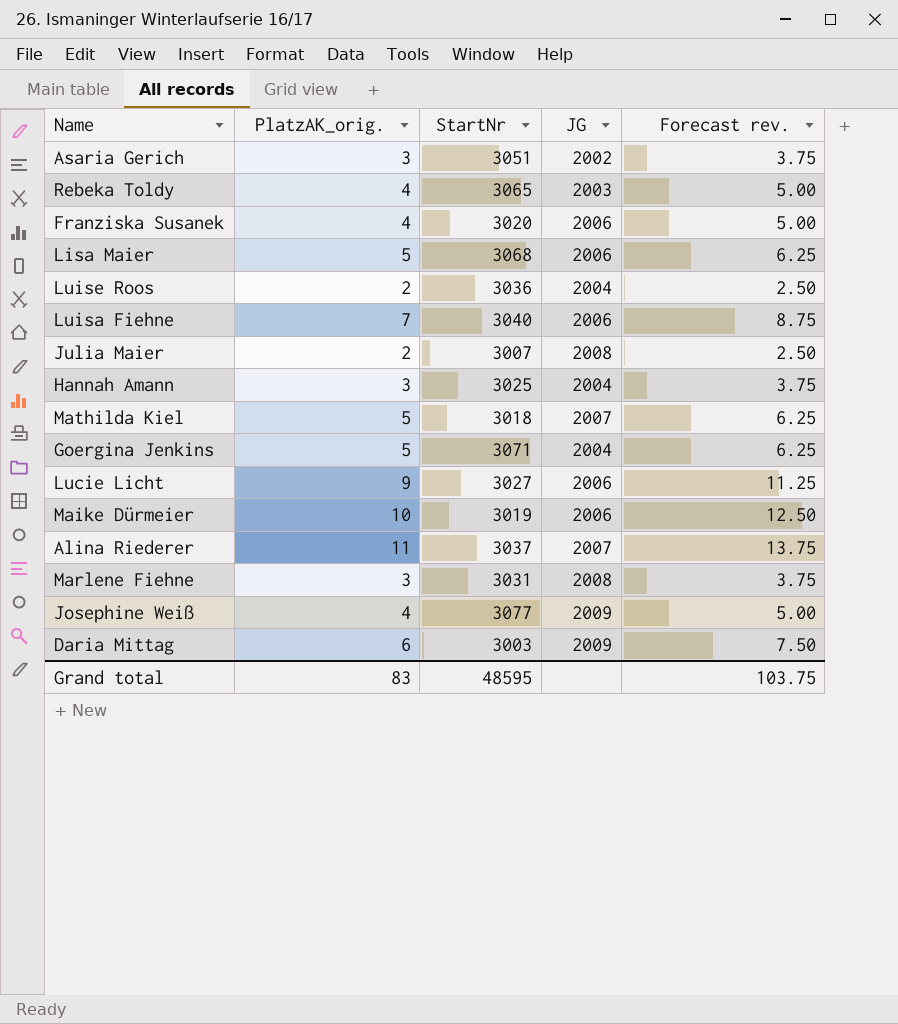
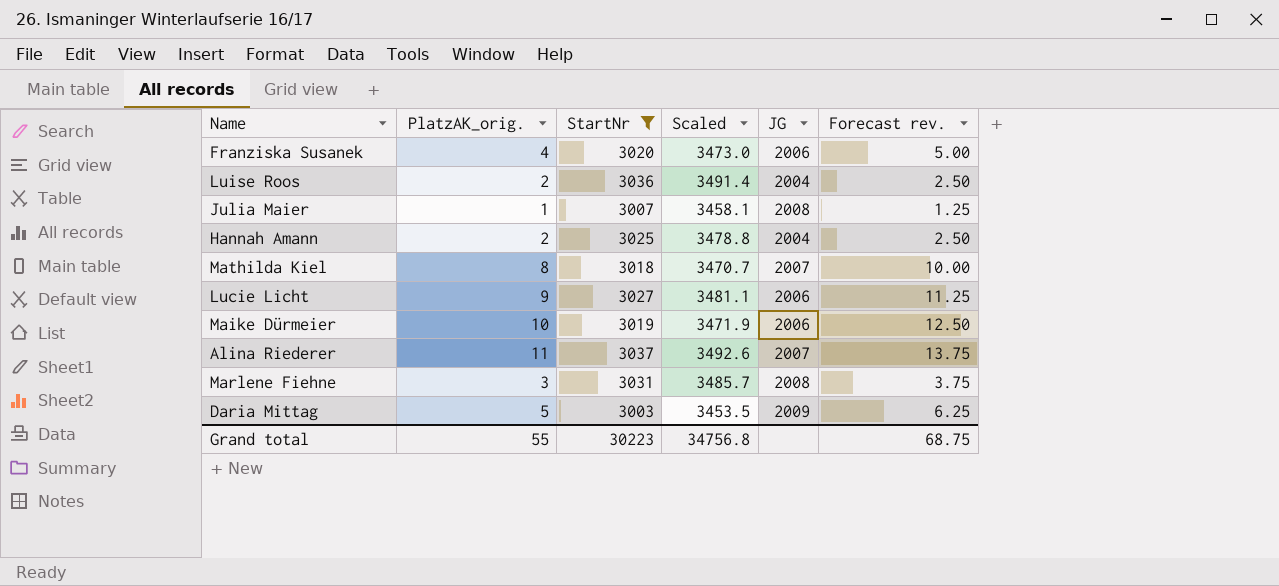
filter: none -> StartNr <= 3037
column Scaled | formula: none -> [StartNr] * 1.15
Julia Maier | PlatzAK_orig.: 2 -> 1
Julia Maier | Forecast rev.: 2.50 -> 1.25
Hannah Amann | PlatzAK_orig.: 3 -> 2
Hannah Amann | Forecast rev.: 3.75 -> 2.50
Mathilda Kiel | PlatzAK_orig.: 5 -> 8
Mathilda Kiel | Forecast rev.: 6.25 -> 10.00
Daria Mittag | PlatzAK_orig.: 6 -> 5
Daria Mittag | Forecast rev.: 7.50 -> 6.25
Grand total | PlatzAK_orig.: 83 -> 55
Grand total | StartNr: 48595 -> 30223
Grand total | Forecast rev.: 103.75 -> 68.75

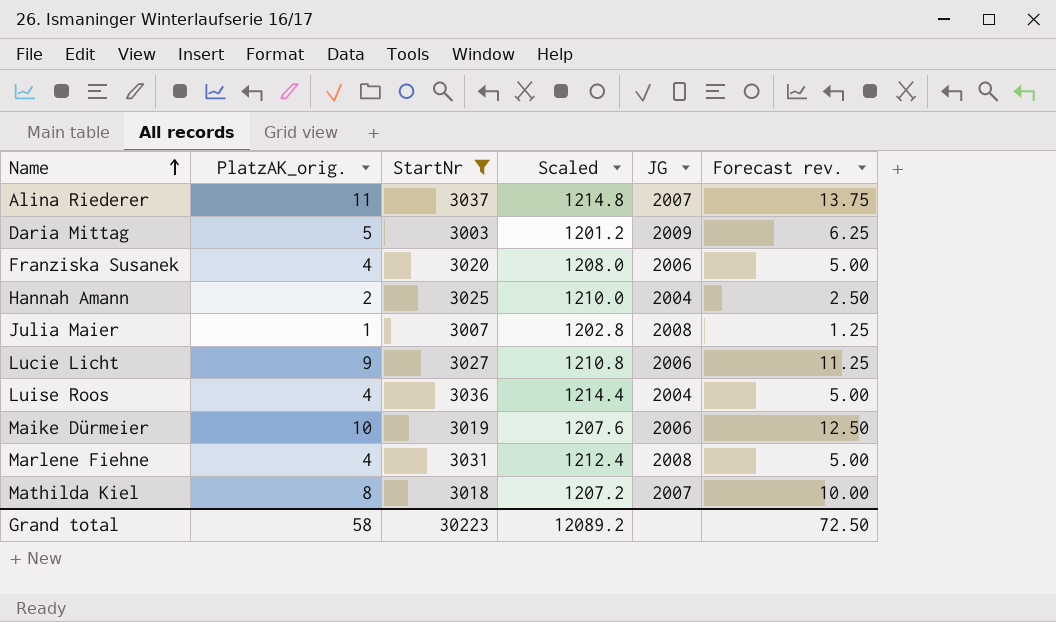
row order: none -> Name ascending
column Scaled | formula: [StartNr] * 1.15 -> [StartNr] * 0.4
Luise Roos | PlatzAK_orig.: 2 -> 4
Luise Roos | Forecast rev.: 2.50 -> 5.00
Marlene Fiehne | PlatzAK_orig.: 3 -> 4
Marlene Fiehne | Forecast rev.: 3.75 -> 5.00
Grand total | PlatzAK_orig.: 55 -> 58
Grand total | Scaled: 34756.8 -> 12089.2
Grand total | Forecast rev.: 68.75 -> 72.50

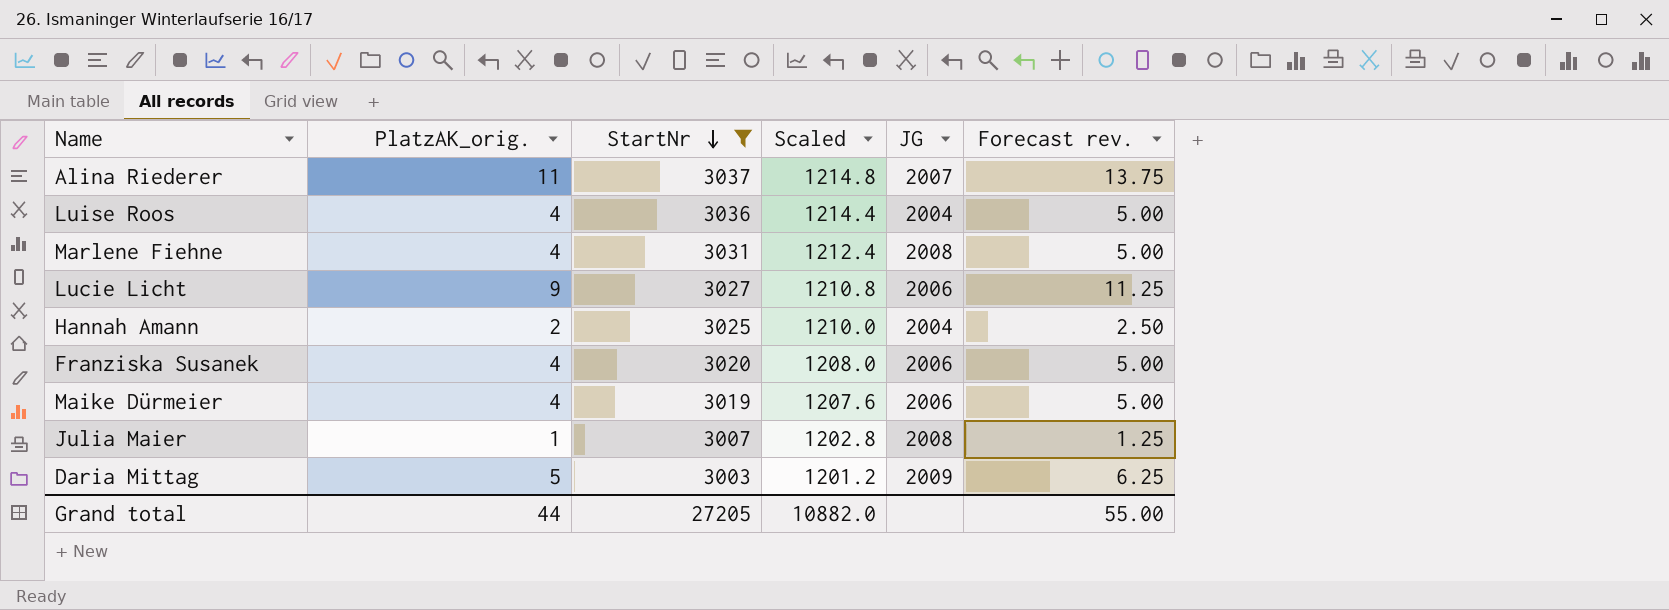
row order: Name ascending -> StartNr descending
row Mathilda Kiel: 8 | 3018 | 1207.2 | 2007 | 10.00 -> none
Maike Dürmeier | PlatzAK_orig.: 10 -> 4
Maike Dürmeier | Forecast rev.: 12.50 -> 5.00
Grand total | PlatzAK_orig.: 58 -> 44
Grand total | StartNr: 30223 -> 27205
Grand total | Scaled: 12089.2 -> 10882.0
Grand total | Forecast rev.: 72.50 -> 55.00

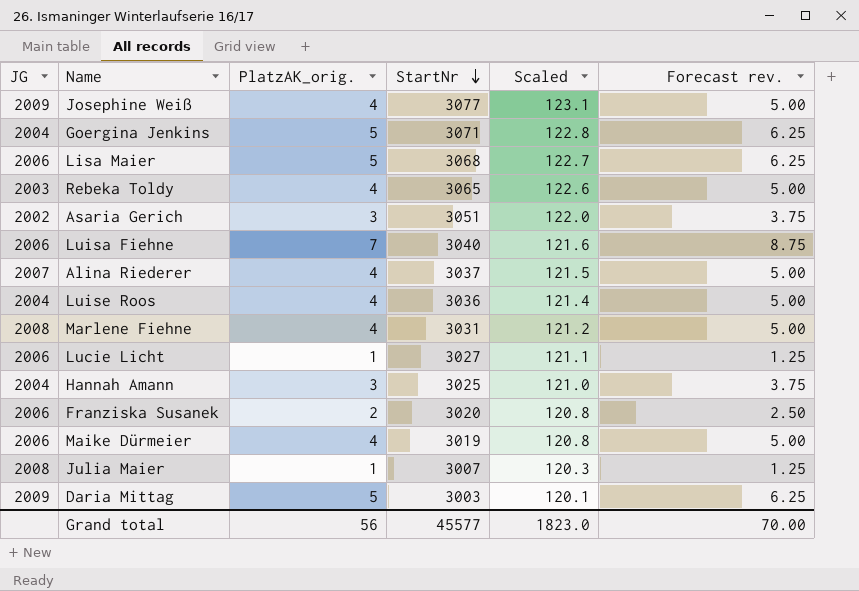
filter: StartNr <= 3037 -> none
column JG | position: 5 -> 1
column Scaled | formula: [StartNr] * 0.4 -> [StartNr] * 0.04
Alina Riederer | PlatzAK_orig.: 11 -> 4
Alina Riederer | Forecast rev.: 13.75 -> 5.00
Lucie Licht | PlatzAK_orig.: 9 -> 1
Lucie Licht | Forecast rev.: 11.25 -> 1.25
Hannah Amann | PlatzAK_orig.: 2 -> 3
Hannah Amann | Forecast rev.: 2.50 -> 3.75
Franziska Susanek | PlatzAK_orig.: 4 -> 2
Franziska Susanek | Forecast rev.: 5.00 -> 2.50
Grand total | PlatzAK_orig.: 44 -> 56
Grand total | StartNr: 27205 -> 45577
Grand total | Scaled: 10882.0 -> 1823.0
Grand total | Forecast rev.: 55.00 -> 70.00

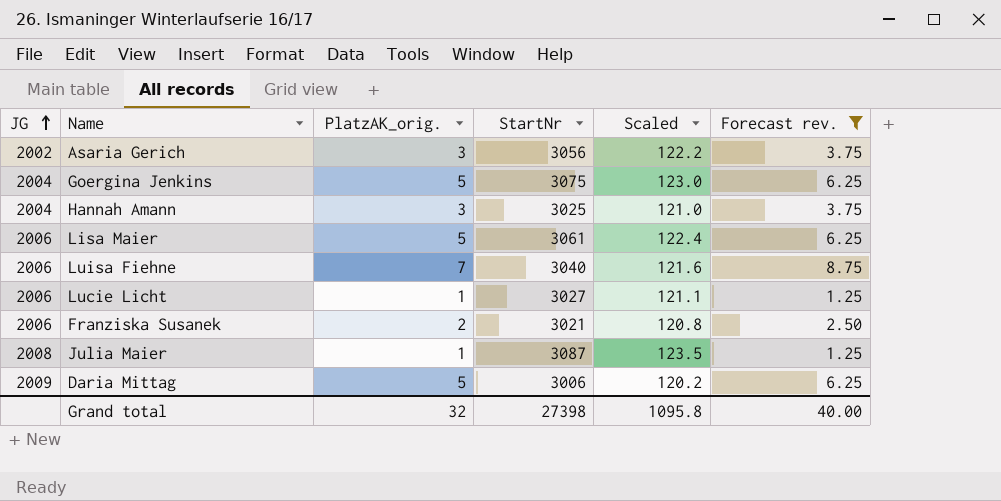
filter: none -> Forecast rev. != 5.00
row order: StartNr descending -> JG ascending
Asaria Gerich | StartNr: 3051 -> 3056
Asaria Gerich | Scaled: 122.0 -> 122.2
Goergina Jenkins | StartNr: 3071 -> 3075
Goergina Jenkins | Scaled: 122.8 -> 123.0
Lisa Maier | StartNr: 3068 -> 3061
Lisa Maier | Scaled: 122.7 -> 122.4
Franziska Susanek | StartNr: 3020 -> 3021
Julia Maier | StartNr: 3007 -> 3087
Julia Maier | Scaled: 120.3 -> 123.5
Daria Mittag | StartNr: 3003 -> 3006
Daria Mittag | Scaled: 120.1 -> 120.2
Grand total | PlatzAK_orig.: 56 -> 32
Grand total | StartNr: 45577 -> 27398
Grand total | Scaled: 1823.0 -> 1095.8
Grand total | Forecast rev.: 70.00 -> 40.00

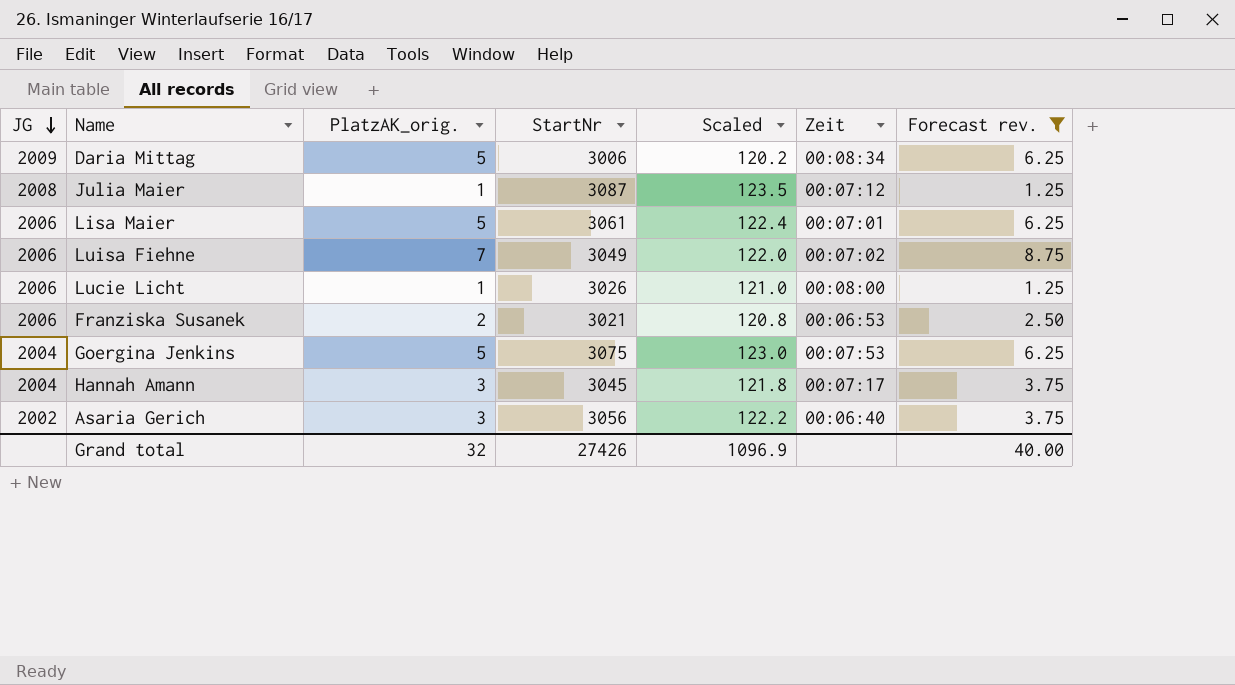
row order: JG ascending -> JG descending
column Zeit | position: none -> 6
Luisa Fiehne | StartNr: 3040 -> 3049
Luisa Fiehne | Scaled: 121.6 -> 122.0
Lucie Licht | StartNr: 3027 -> 3026
Lucie Licht | Scaled: 121.1 -> 121.0
Hannah Amann | StartNr: 3025 -> 3045
Hannah Amann | Scaled: 121.0 -> 121.8
Grand total | StartNr: 27398 -> 27426
Grand total | Scaled: 1095.8 -> 1096.9

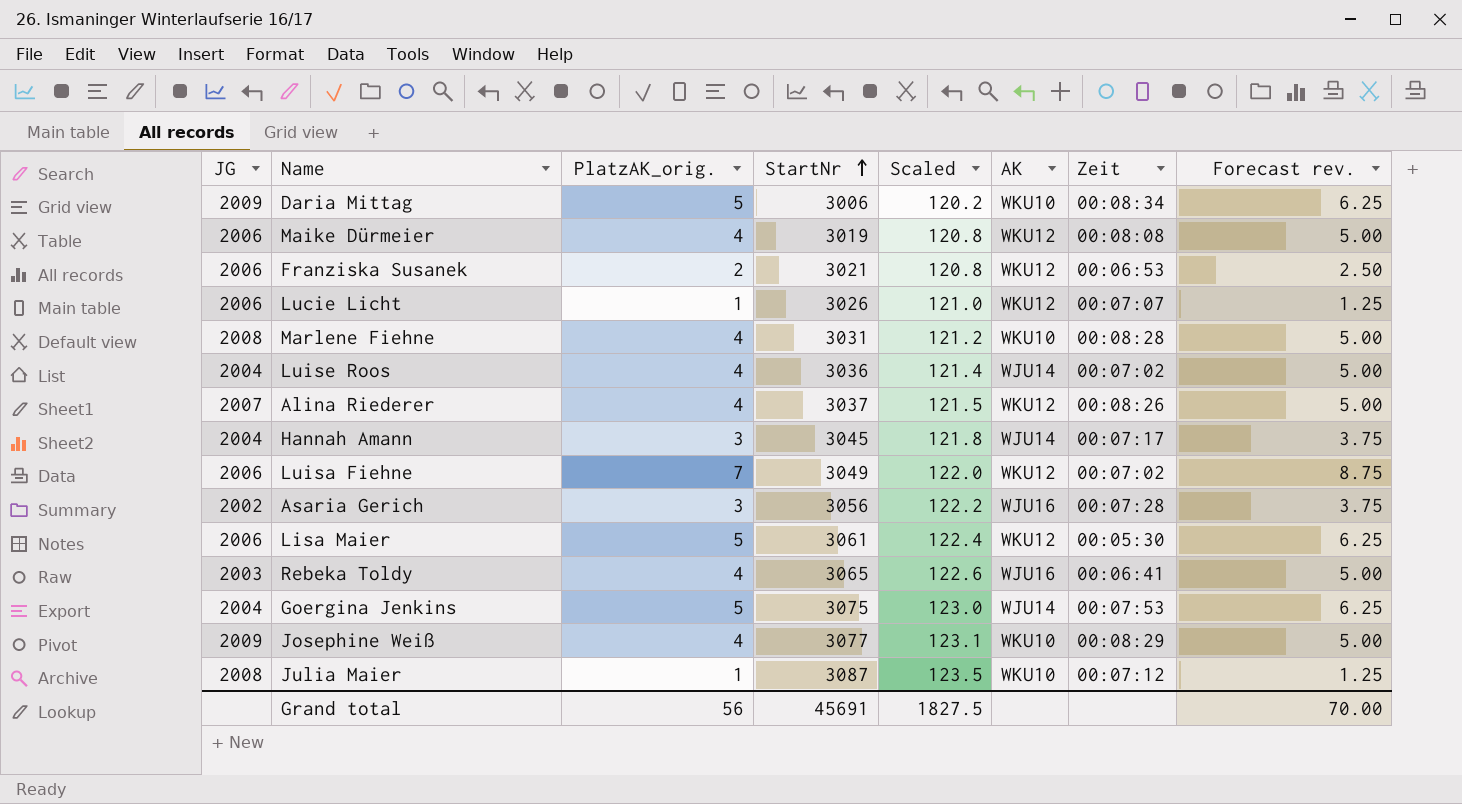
filter: Forecast rev. != 5.00 -> none
row order: JG descending -> StartNr ascending
column AK | position: none -> 6
Lucie Licht | Zeit: 00:08:00 -> 00:07:07
Asaria Gerich | Zeit: 00:06:40 -> 00:07:28
Lisa Maier | Zeit: 00:07:01 -> 00:05:30
Grand total | PlatzAK_orig.: 32 -> 56
Grand total | StartNr: 27426 -> 45691
Grand total | Scaled: 1096.9 -> 1827.5
Grand total | Forecast rev.: 40.00 -> 70.00

